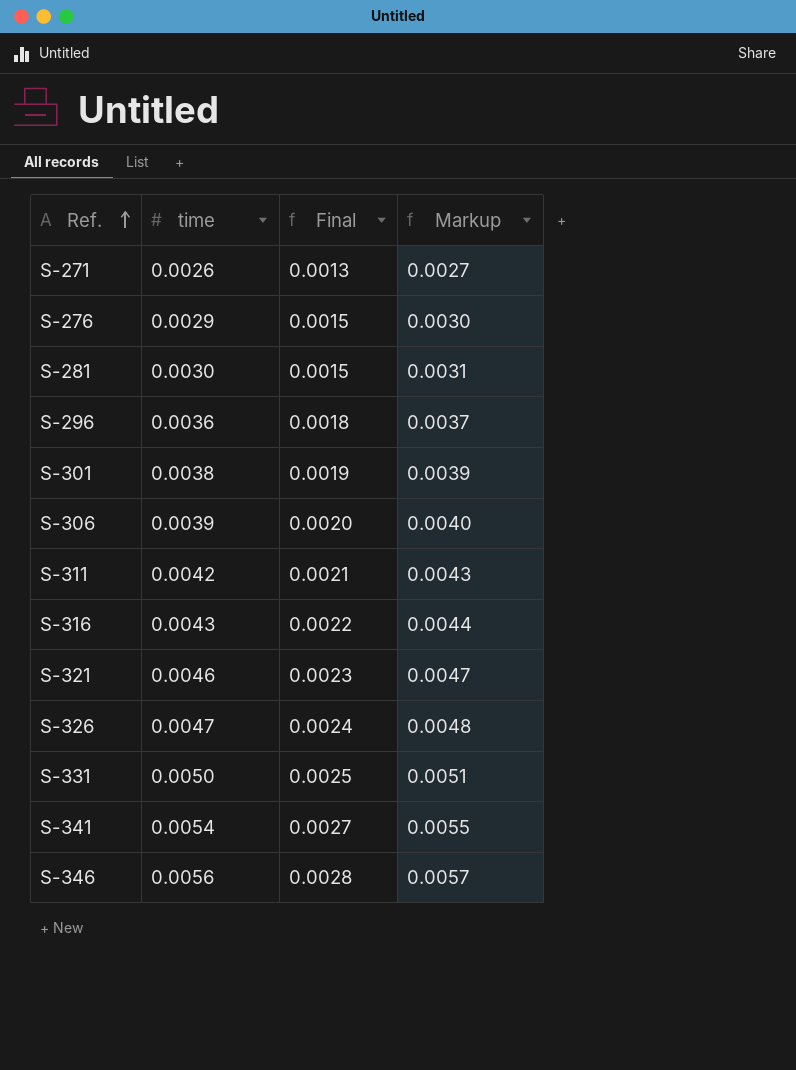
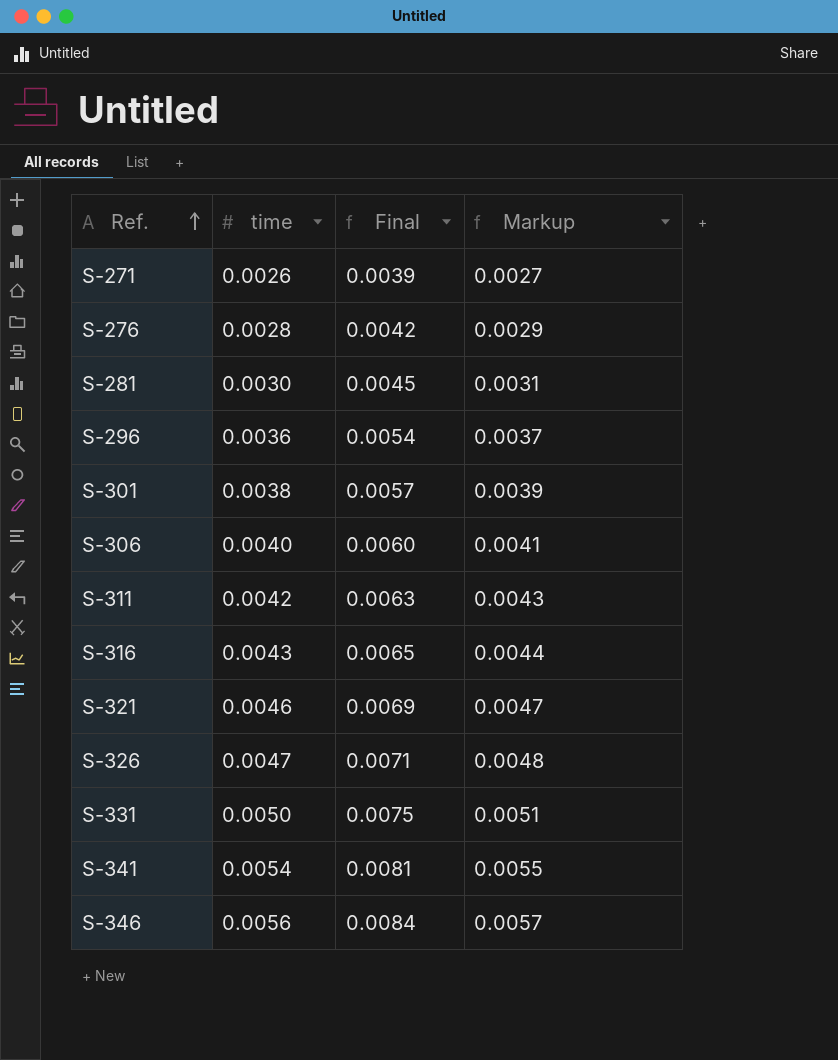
column Final | formula: [time] * 0.5 -> [time] * 1.5
S-276 | time: 0.0029 -> 0.0028
S-276 | Markup: 0.0030 -> 0.0029
S-306 | time: 0.0039 -> 0.0040
S-306 | Markup: 0.0040 -> 0.0041

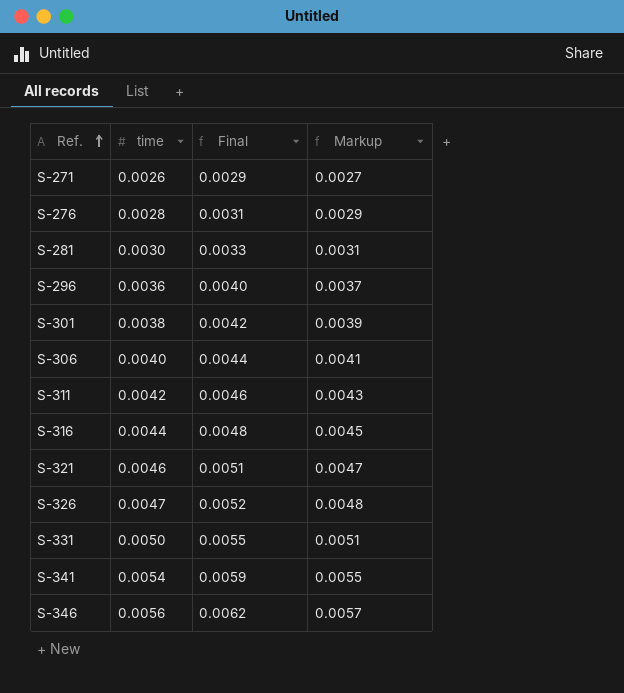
column Final | formula: [time] * 1.5 -> [time] * 1.1
S-316 | time: 0.0043 -> 0.0044
S-316 | Markup: 0.0044 -> 0.0045

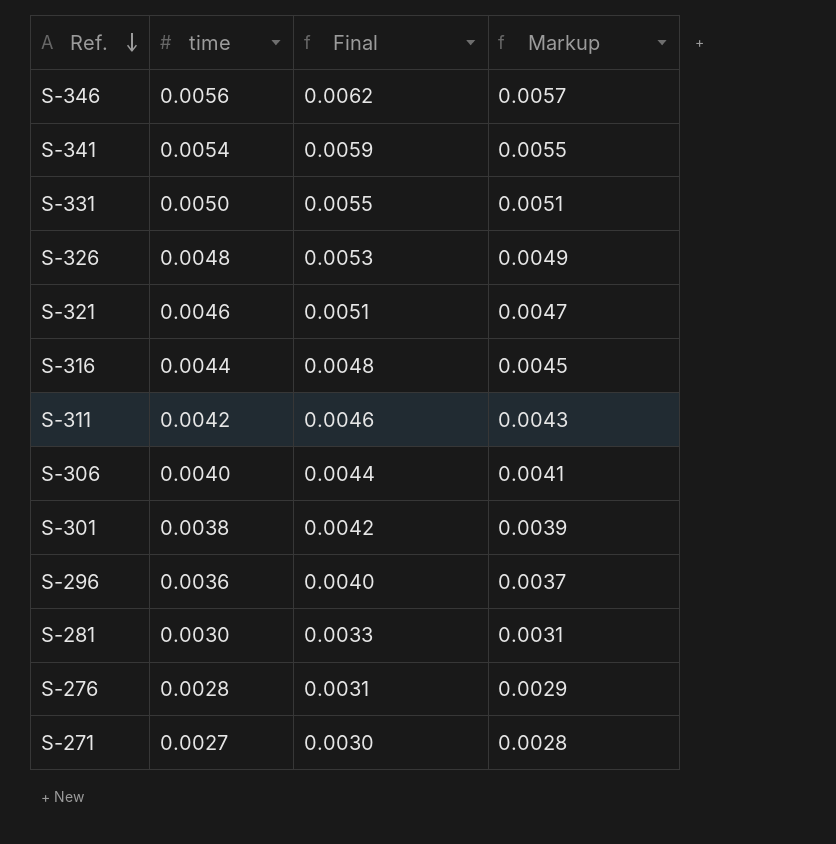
row order: Ref. ascending -> Ref. descending
S-326 | time: 0.0047 -> 0.0048
S-326 | Final: 0.0052 -> 0.0053
S-326 | Markup: 0.0048 -> 0.0049
S-271 | time: 0.0026 -> 0.0027
S-271 | Final: 0.0029 -> 0.0030
S-271 | Markup: 0.0027 -> 0.0028

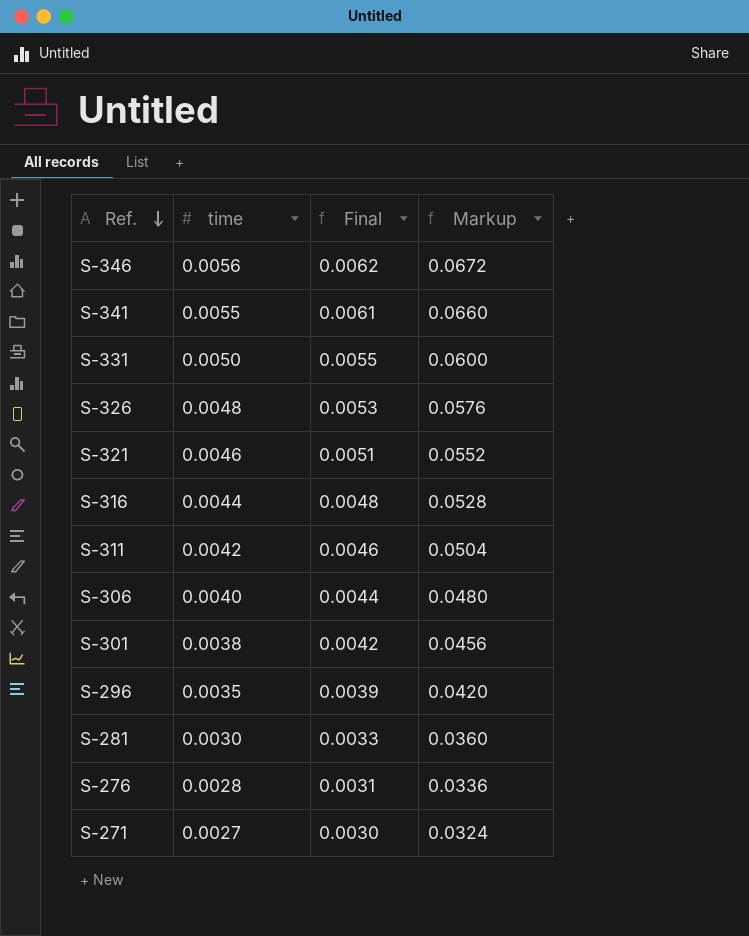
column Markup | formula: [time] * 1.02 -> [time] * 12
S-341 | time: 0.0054 -> 0.0055
S-341 | Final: 0.0059 -> 0.0061
S-296 | time: 0.0036 -> 0.0035
S-296 | Final: 0.0040 -> 0.0039

